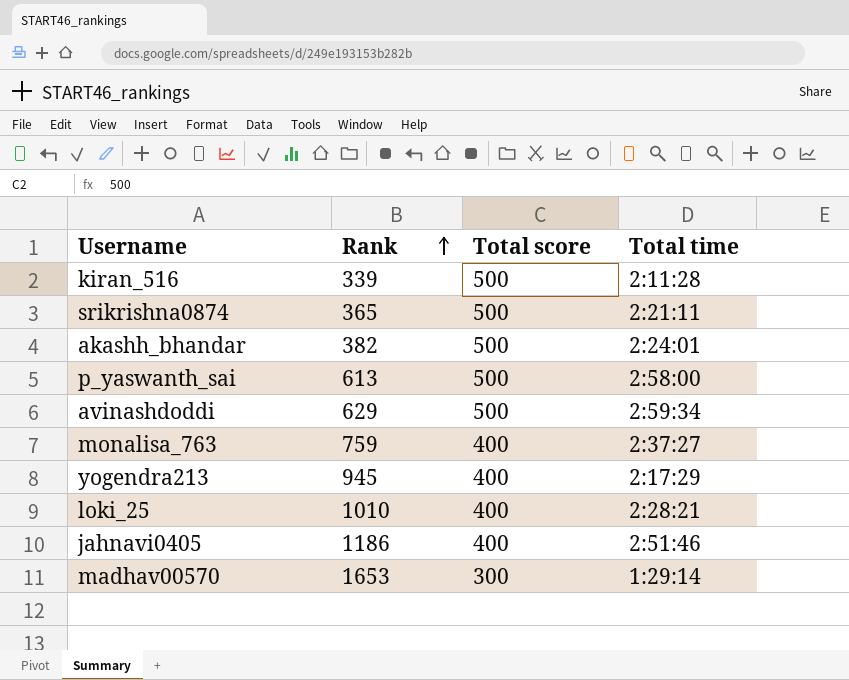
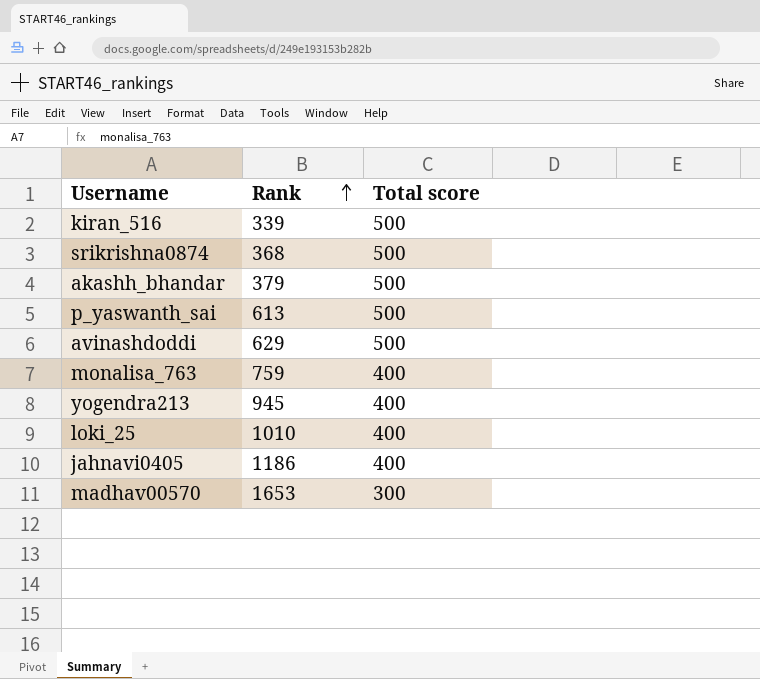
column Total time | position: 4 -> none
srikrishna0874 | Rank: 365 -> 368
akashh_bhandar | Rank: 382 -> 379

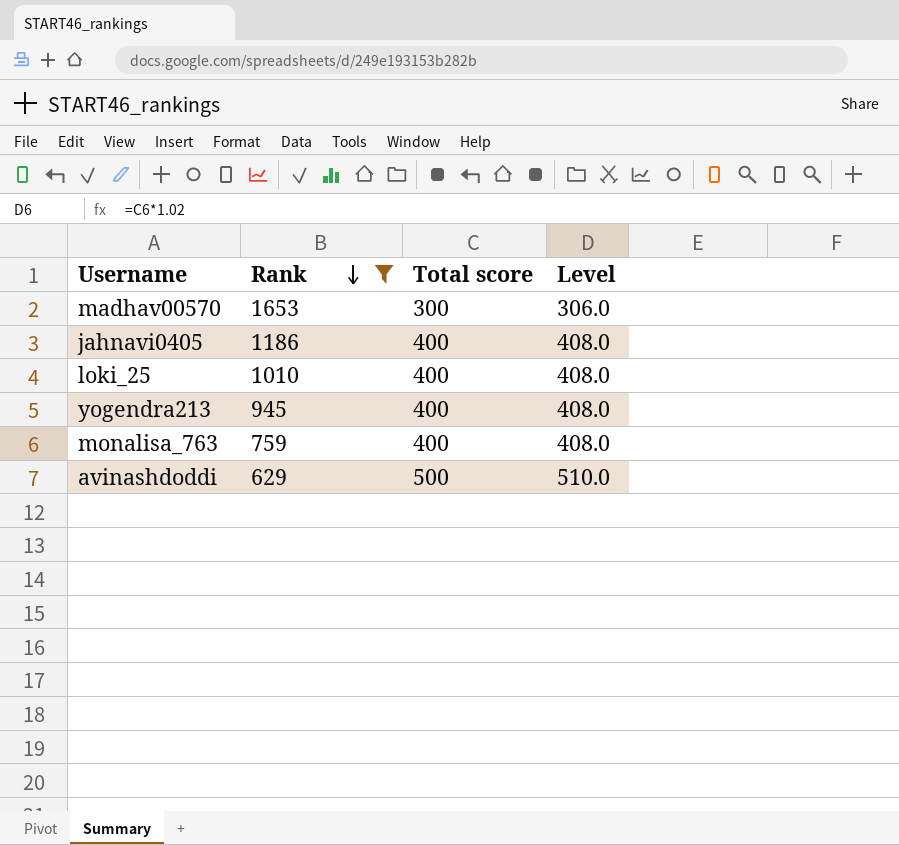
filter: none -> Rank >= 629
row order: Rank ascending -> Rank descending
column Level | formula: none -> [Total score] * 1.02

